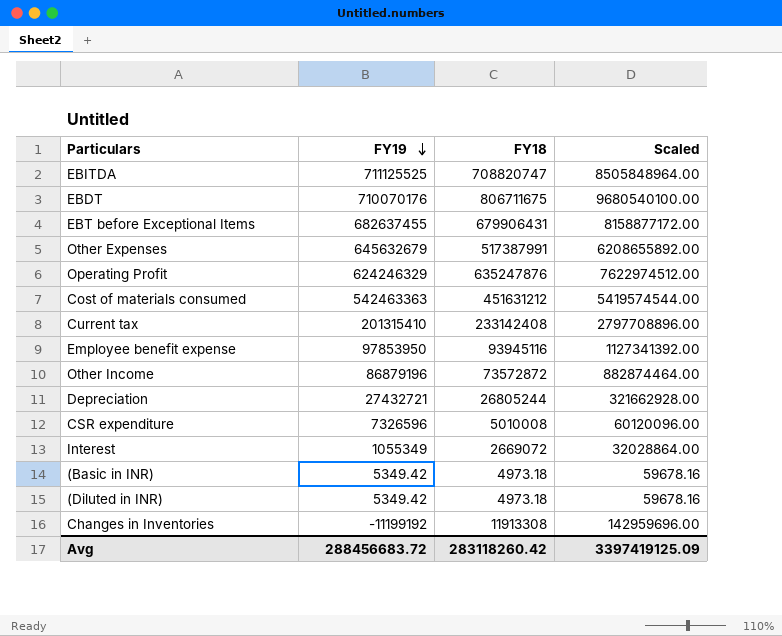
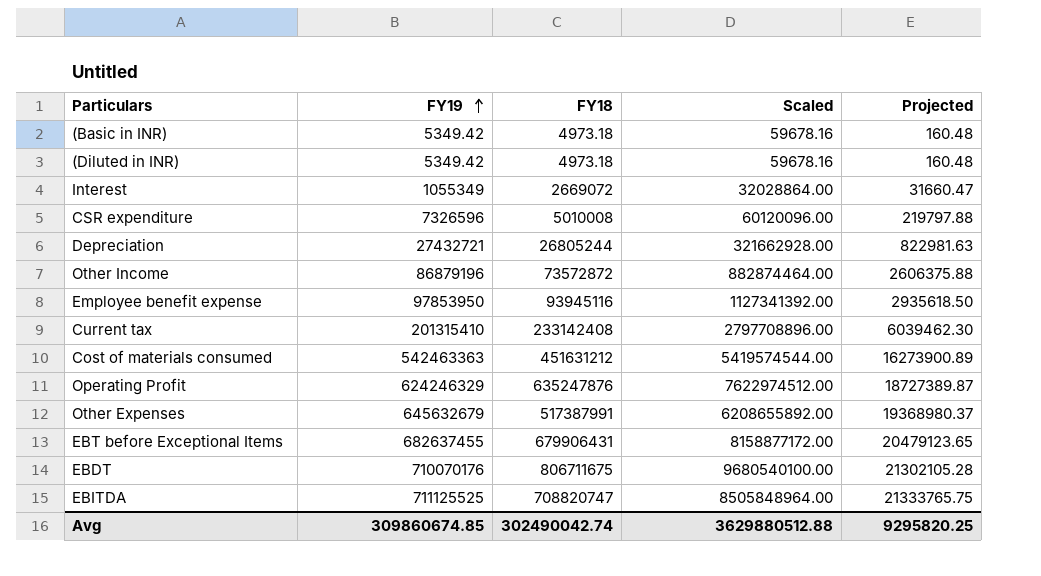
row order: FY19 descending -> FY19 ascending
column Projected | formula: none -> [FY19] * 0.03
row Changes in Inventories: -11199192 | 11913308 | 142959696.00 -> none
Avg | FY19: 288456683.72 -> 309860674.85
Avg | FY18: 283118260.42 -> 302490042.74
Avg | Scaled: 3397419125.09 -> 3629880512.88

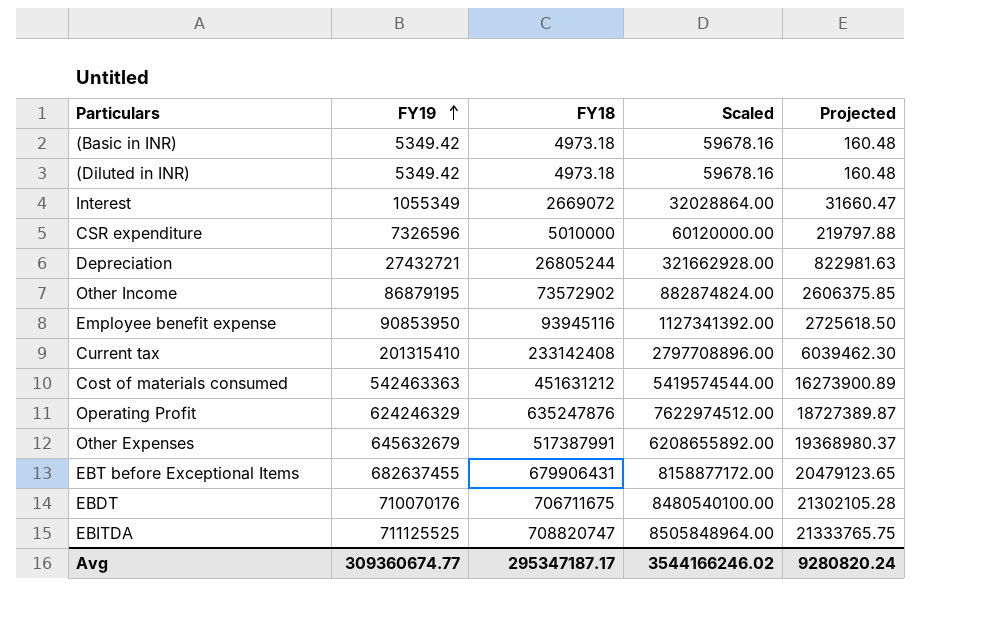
CSR expenditure | FY18: 5010008 -> 5010000
CSR expenditure | Scaled: 60120096.00 -> 60120000.00
Other Income | FY19: 86879196 -> 86879195
Other Income | FY18: 73572872 -> 73572902
Other Income | Scaled: 882874464.00 -> 882874824.00
Other Income | Projected: 2606375.88 -> 2606375.85
Employee benefit expense | FY19: 97853950 -> 90853950
Employee benefit expense | Projected: 2935618.50 -> 2725618.50
EBDT | FY18: 806711675 -> 706711675
EBDT | Scaled: 9680540100.00 -> 8480540100.00
Avg | FY19: 309860674.85 -> 309360674.77
Avg | FY18: 302490042.74 -> 295347187.17
Avg | Scaled: 3629880512.88 -> 3544166246.02
Avg | Projected: 9295820.25 -> 9280820.24

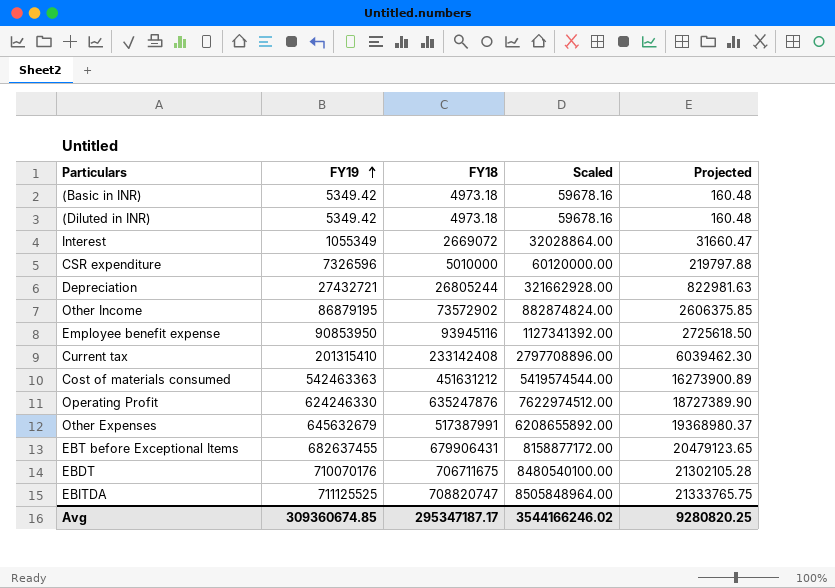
Operating Profit | FY19: 624246329 -> 624246330
Operating Profit | Projected: 18727389.87 -> 18727389.90
Avg | FY19: 309360674.77 -> 309360674.85
Avg | Projected: 9280820.24 -> 9280820.25

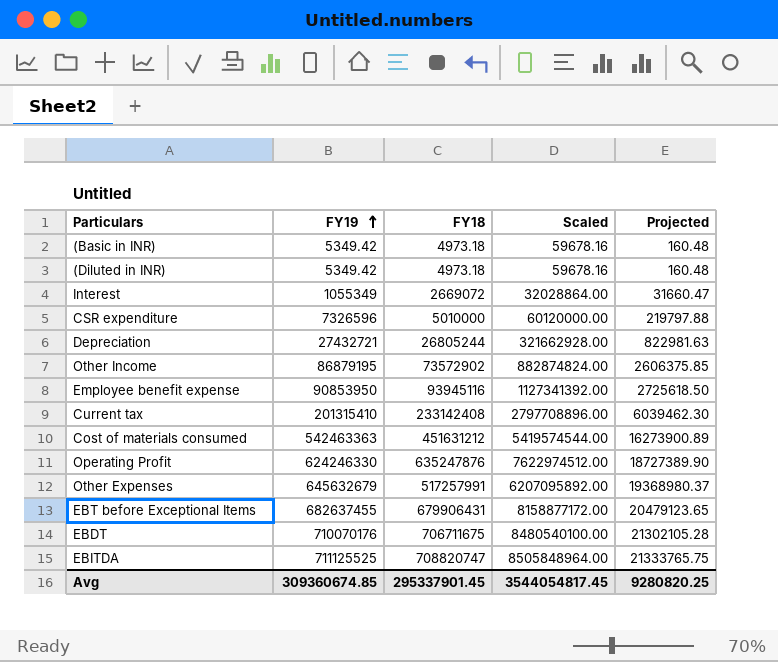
Other Expenses | FY18: 517387991 -> 517257991
Other Expenses | Scaled: 6208655892.00 -> 6207095892.00
Avg | FY18: 295347187.17 -> 295337901.45
Avg | Scaled: 3544166246.02 -> 3544054817.45

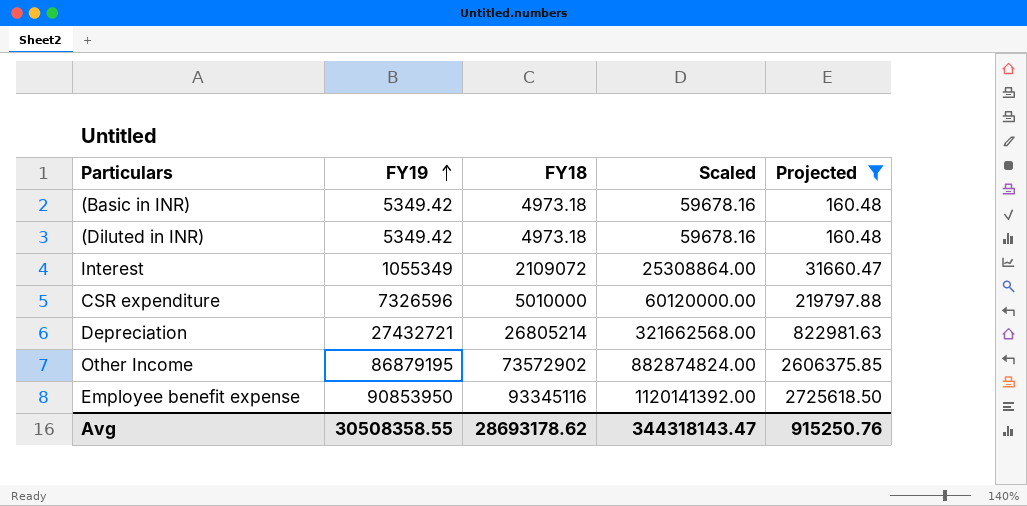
filter: none -> Projected <= 2725618.50
Interest | FY18: 2669072 -> 2109072
Interest | Scaled: 32028864.00 -> 25308864.00
Depreciation | FY18: 26805244 -> 26805214
Depreciation | Scaled: 321662928.00 -> 321662568.00
Employee benefit expense | FY18: 93945116 -> 93345116
Employee benefit expense | Scaled: 1127341392.00 -> 1120141392.00
Avg | FY19: 309360674.85 -> 30508358.55
Avg | FY18: 295337901.45 -> 28693178.62
Avg | Scaled: 3544054817.45 -> 344318143.47
Avg | Projected: 9280820.25 -> 915250.76

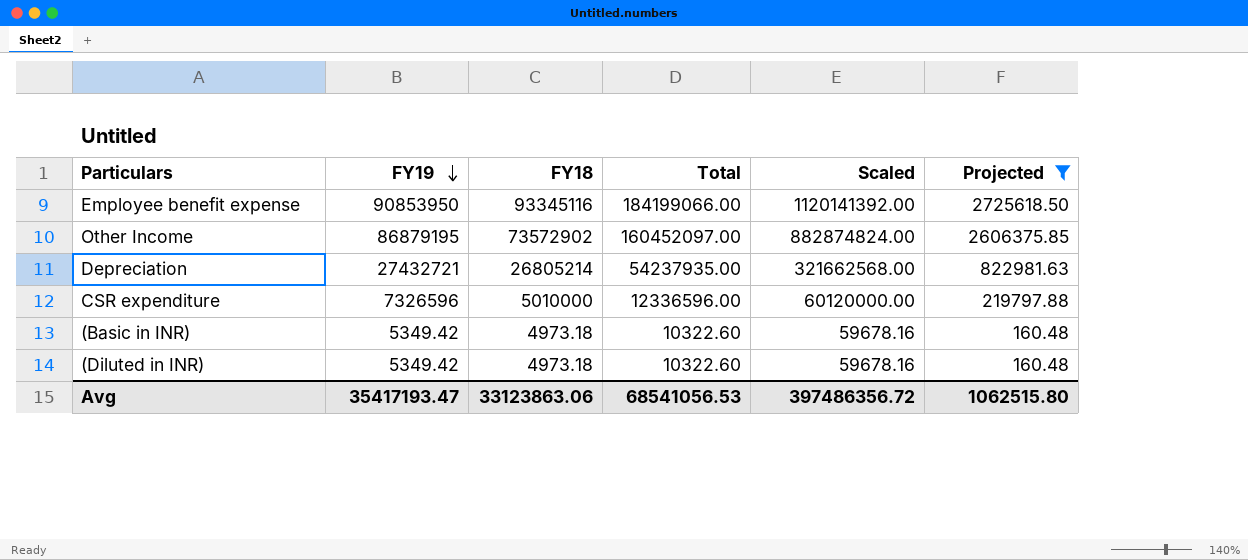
row order: FY19 ascending -> FY19 descending
column Total | formula: none -> [FY19] + [FY18]
row Interest: 1055349 | 2109072 | 25308864.00 | 31660.47 -> none
Avg | FY19: 30508358.55 -> 35417193.47
Avg | FY18: 28693178.62 -> 33123863.06
Avg | Scaled: 344318143.47 -> 397486356.72
Avg | Projected: 915250.76 -> 1062515.80

